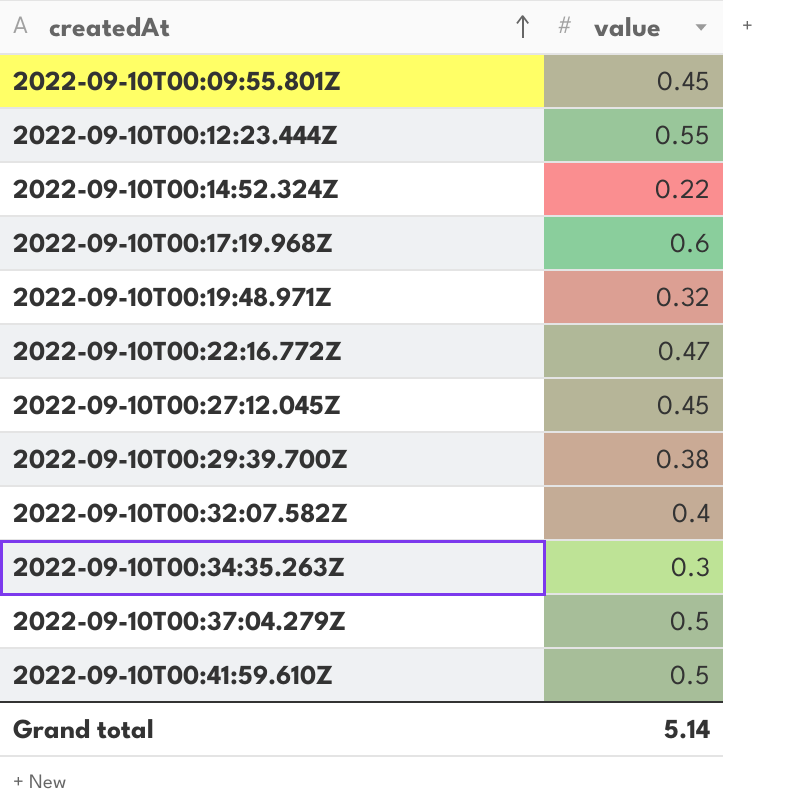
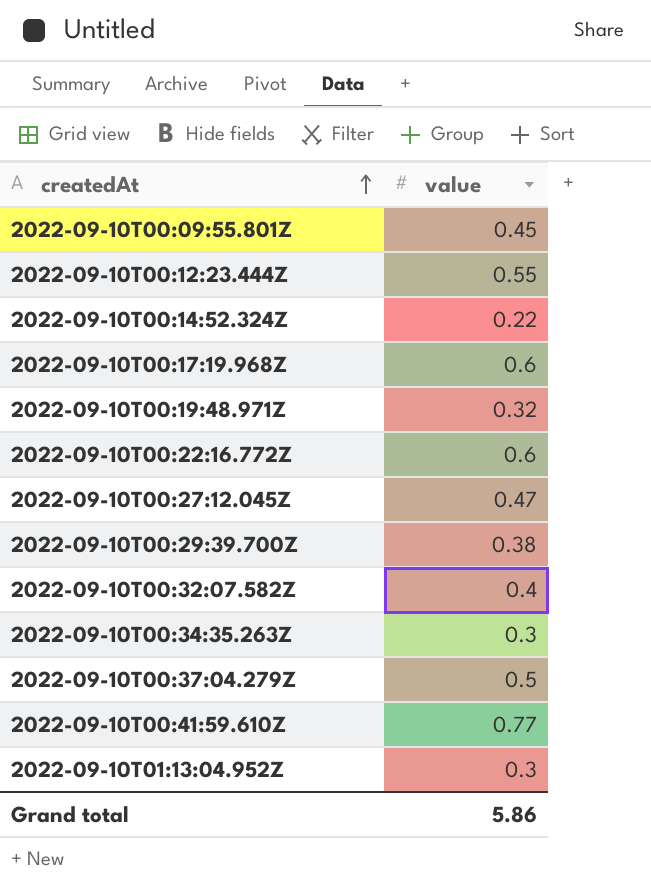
2022-09-10T00:22:16.772Z | value: 0.47 -> 0.6
2022-09-10T00:27:12.045Z | value: 0.45 -> 0.47
2022-09-10T00:41:59.610Z | value: 0.5 -> 0.77
row 2022-09-10T01:13:04.952Z: none -> 0.3
Grand total | value: 5.14 -> 5.86

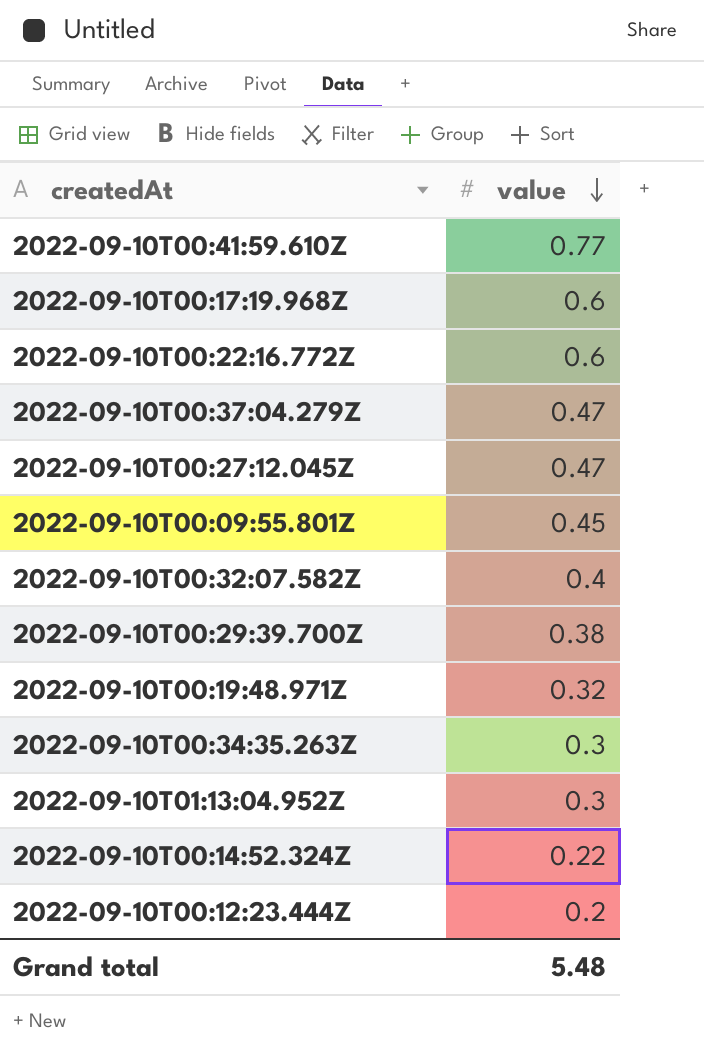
row order: createdAt ascending -> value descending
2022-09-10T00:37:04.279Z | value: 0.5 -> 0.47
2022-09-10T00:12:23.444Z | value: 0.55 -> 0.2
Grand total | value: 5.86 -> 5.48

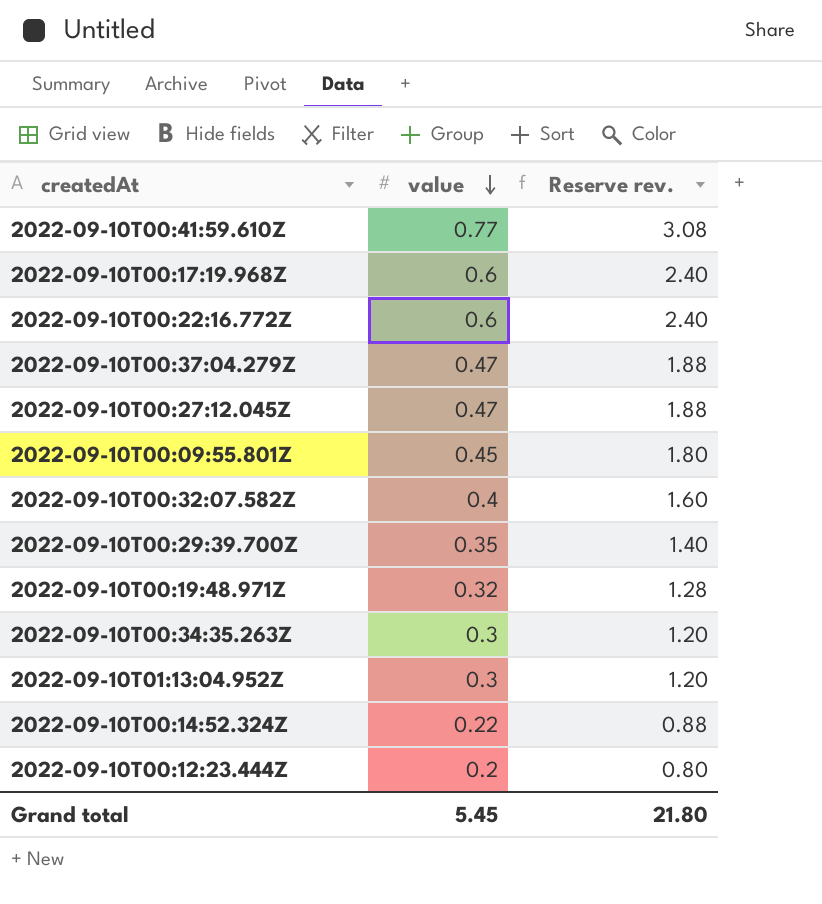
column Reserve rev. | formula: none -> [value] * 4
2022-09-10T00:29:39.700Z | value: 0.38 -> 0.35
Grand total | value: 5.48 -> 5.45

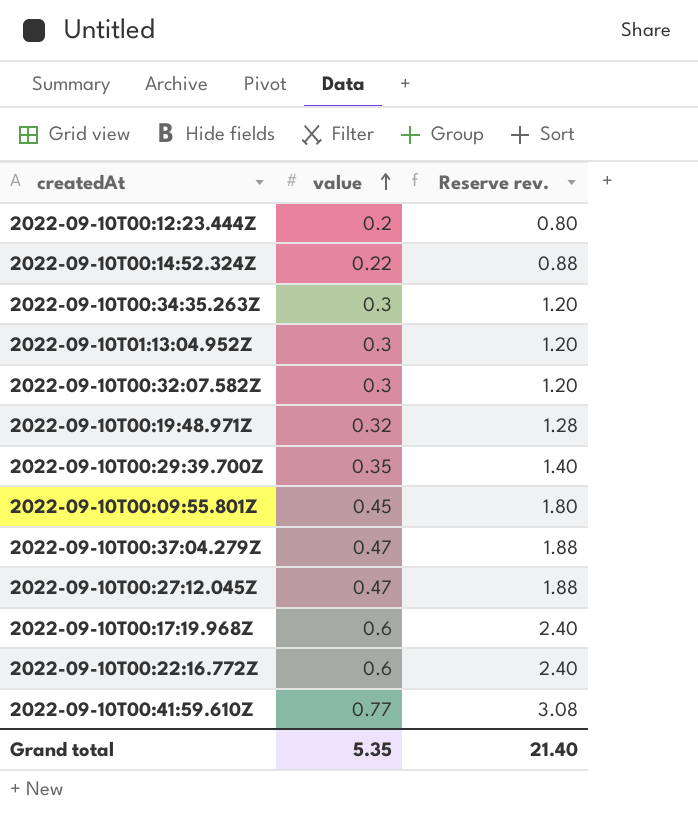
row order: value descending -> value ascending
2022-09-10T00:32:07.582Z | value: 0.4 -> 0.3
2022-09-10T00:32:07.582Z | Reserve rev.: 1.60 -> 1.20
Grand total | value: 5.45 -> 5.35
Grand total | Reserve rev.: 21.80 -> 21.40

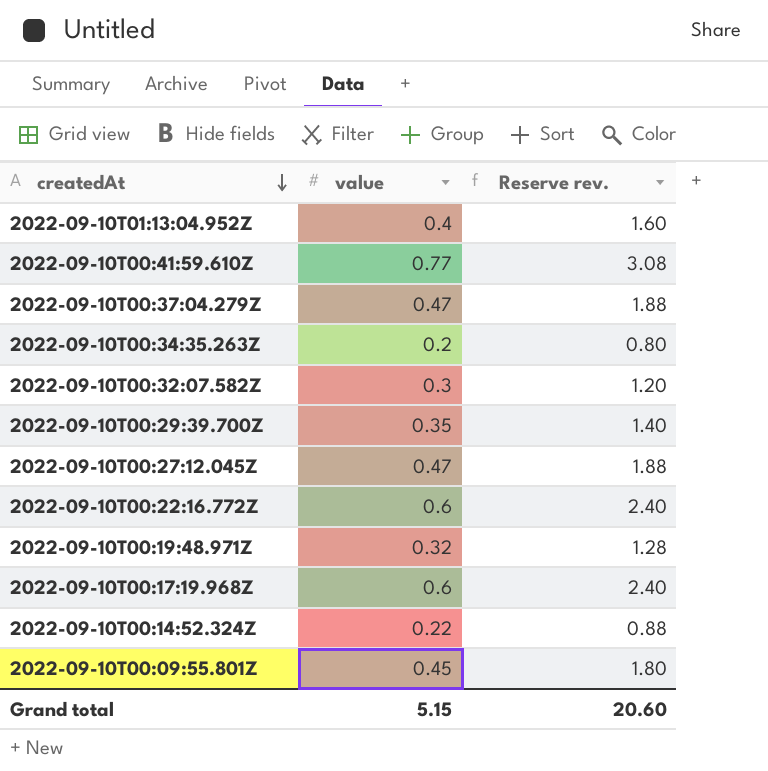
row order: value ascending -> createdAt descending
row 2022-09-10T00:12:23.444Z: 0.2 | 0.80 -> none
2022-09-10T01:13:04.952Z | value: 0.3 -> 0.4
2022-09-10T01:13:04.952Z | Reserve rev.: 1.20 -> 1.60
2022-09-10T00:34:35.263Z | value: 0.3 -> 0.2
2022-09-10T00:34:35.263Z | Reserve rev.: 1.20 -> 0.80
Grand total | value: 5.35 -> 5.15
Grand total | Reserve rev.: 21.40 -> 20.60

